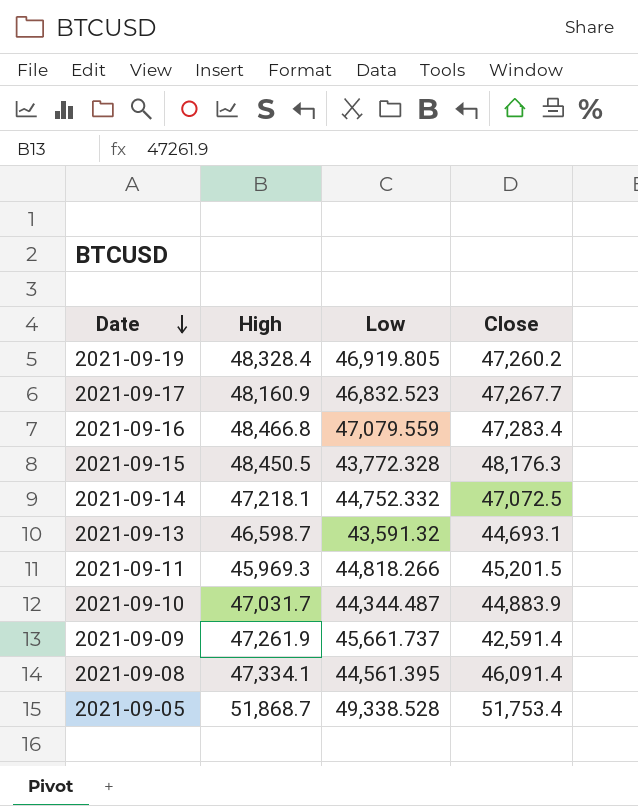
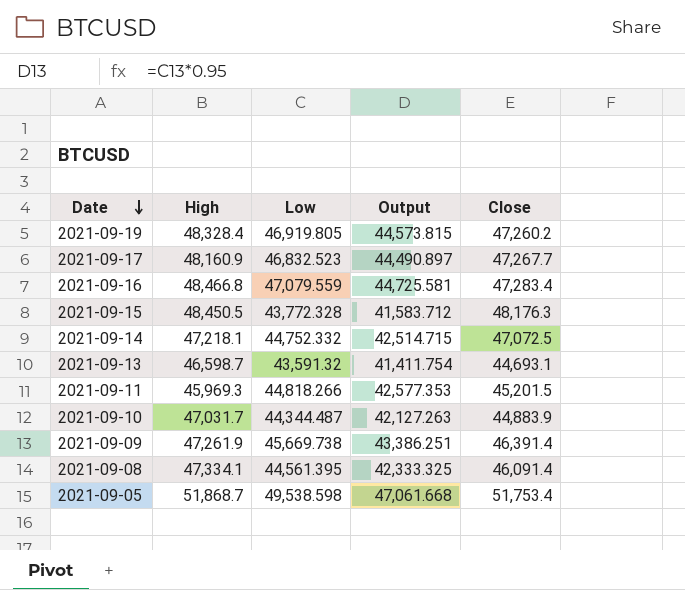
column Output | formula: none -> [Low] * 0.95
2021-09-09 | Low: 45,661.737 -> 45,669.738
2021-09-09 | Close: 42,591.4 -> 46,391.4
2021-09-05 | Low: 49,338.528 -> 49,538.598

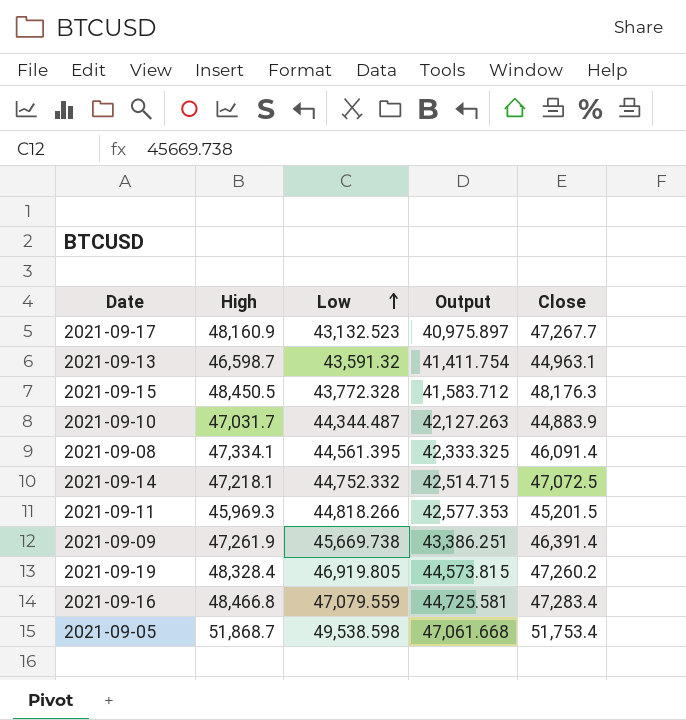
row order: Date descending -> Low ascending
2021-09-17 | Low: 46,832.523 -> 43,132.523
2021-09-17 | Output: 44,490.897 -> 40,975.897
2021-09-13 | Close: 44,693.1 -> 44,963.1

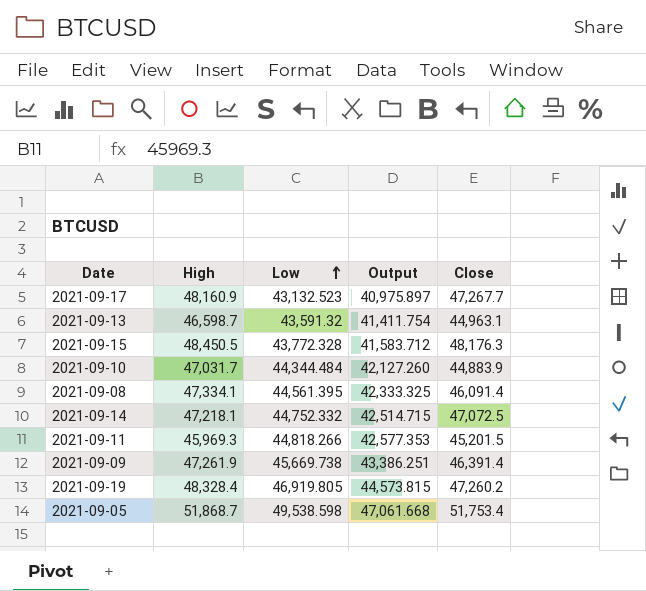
row 2021-09-16: 48,466.8 | 47,079.559 | 44,725.581 | 47,283.4 -> none
2021-09-10 | Low: 44,344.487 -> 44,344.484
2021-09-10 | Output: 42,127.263 -> 42,127.260

